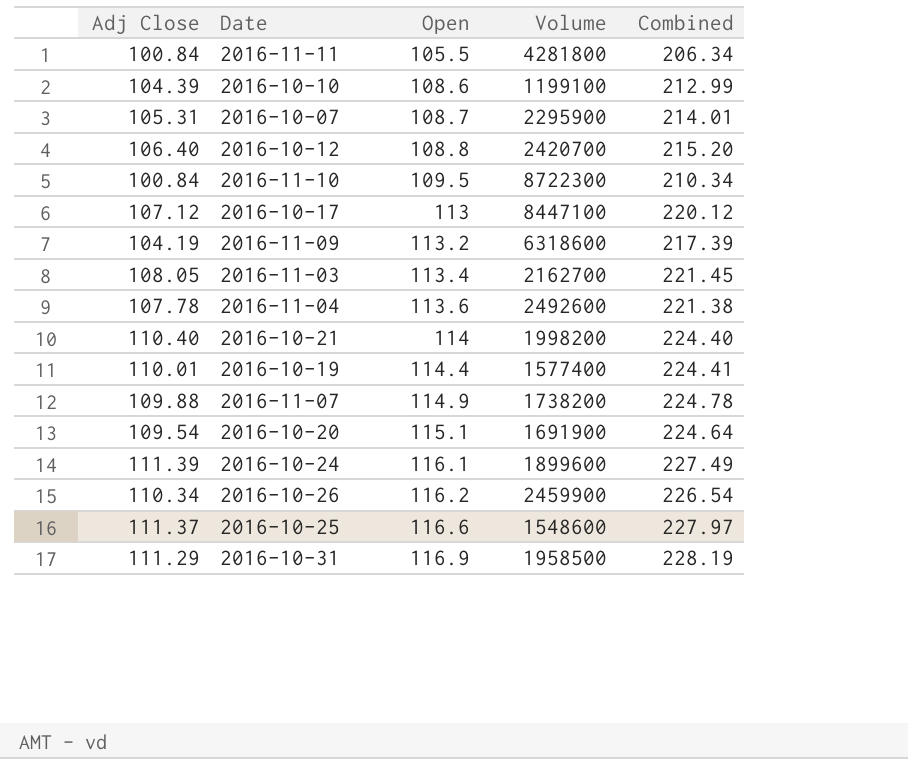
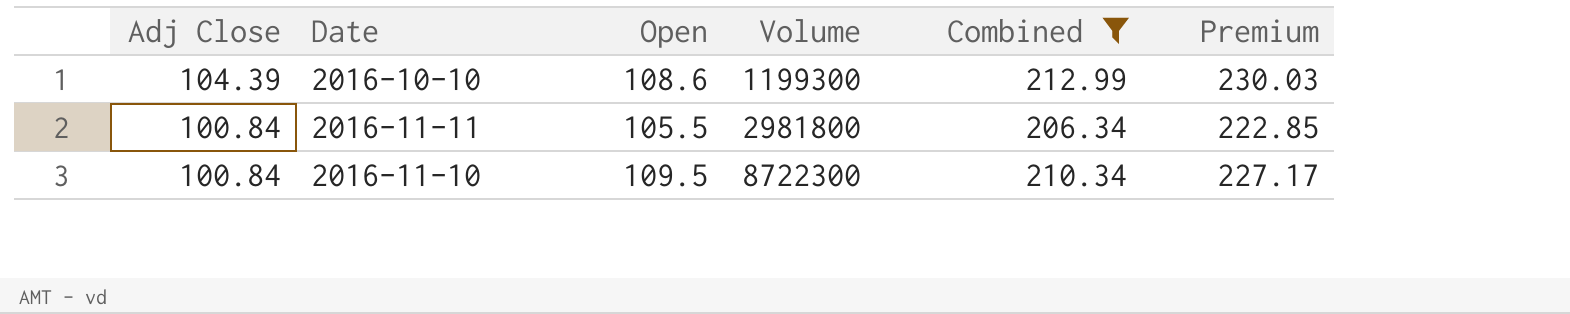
filter: none -> Combined <= 212.99
row order: Open ascending -> Adj Close descending
column Premium | formula: none -> [Combined] * 1.08
2016-10-10 | Volume: 1199100 -> 1199300
2016-11-11 | Volume: 4281800 -> 2981800

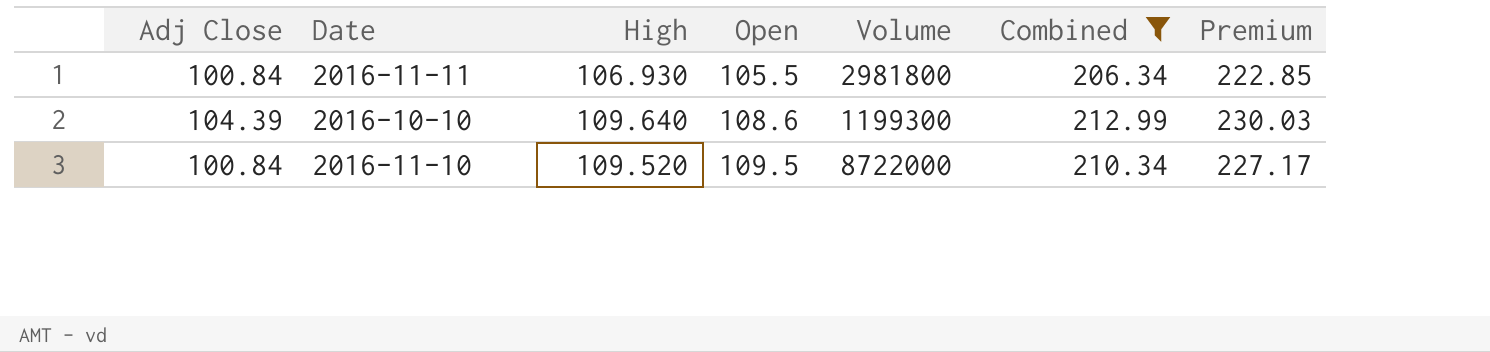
row order: Adj Close descending -> Open ascending
column High | position: none -> 3
2016-11-10 | Volume: 8722300 -> 8722000

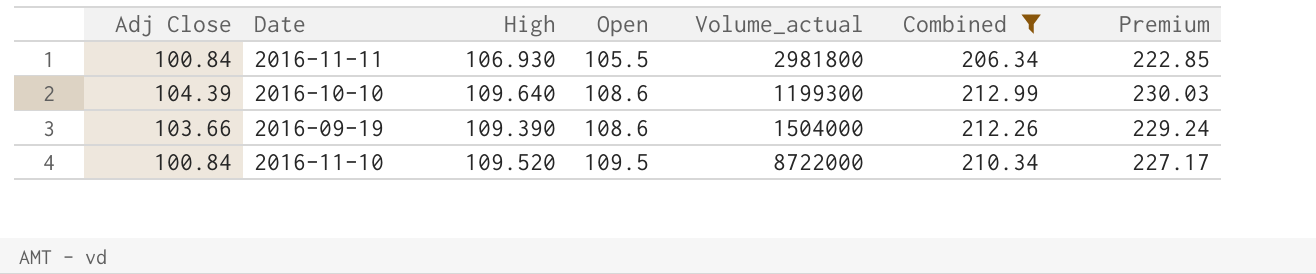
column name: Volume -> Volume_actual
row 2016-09-19: none -> 103.66 | 109.390 | 108.6 | 1504000 | 212.26 | 229.24

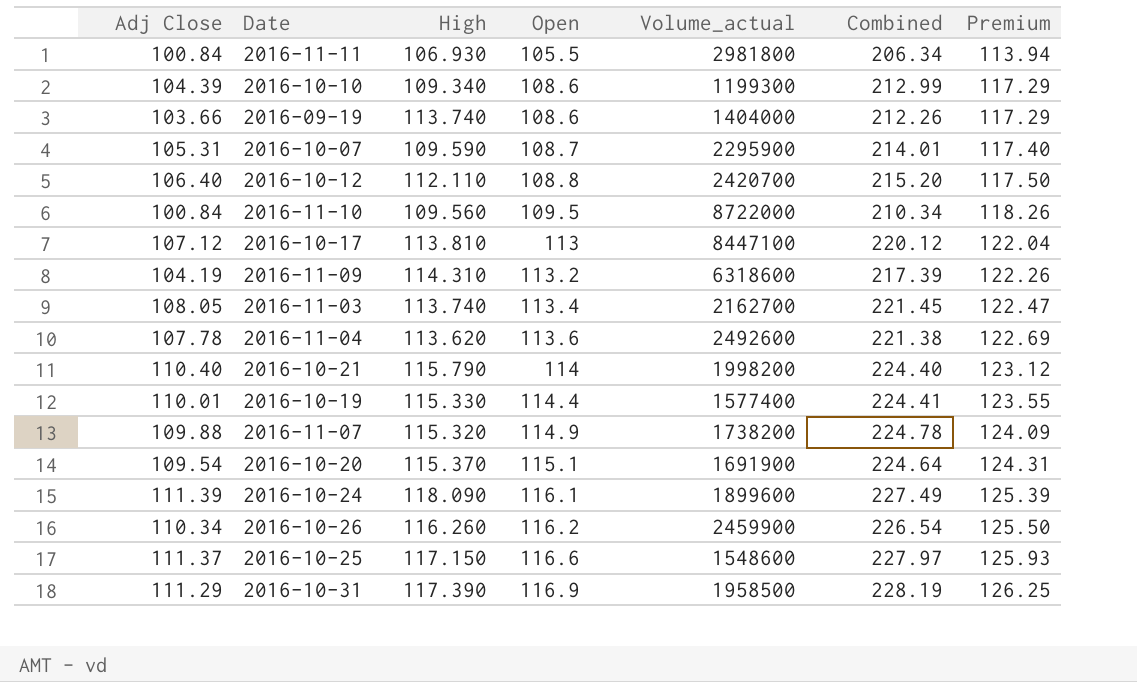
filter: Combined <= 212.99 -> none
column Premium | formula: [Combined] * 1.08 -> [Open] * 1.08
2016-10-10 | High: 109.640 -> 109.340
2016-09-19 | High: 109.390 -> 113.740
2016-09-19 | Volume_actual: 1504000 -> 1404000
2016-11-10 | High: 109.520 -> 109.560

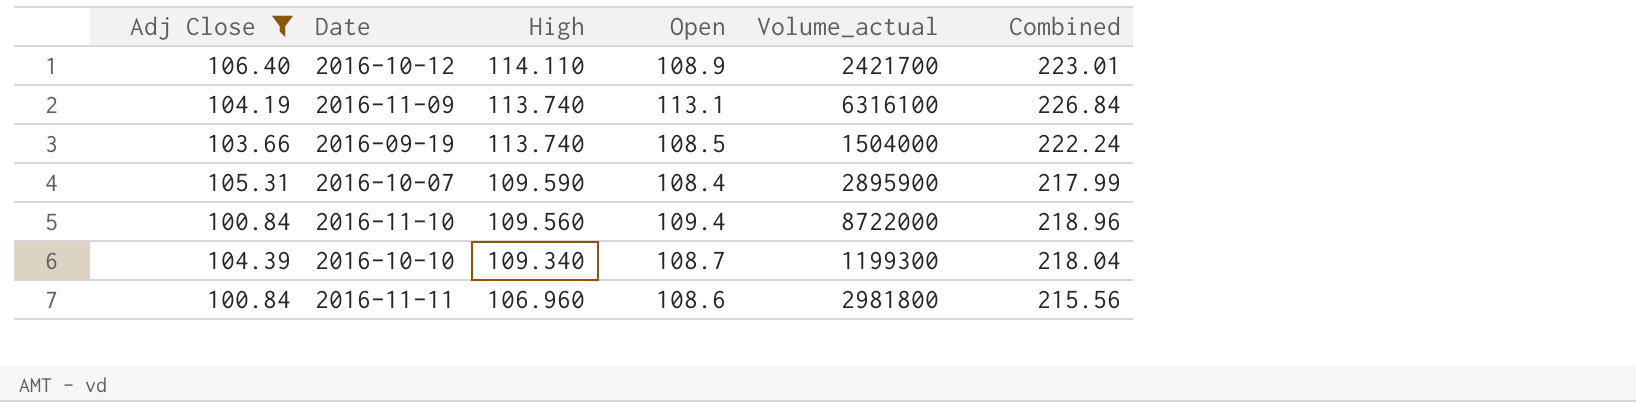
filter: none -> Adj Close <= 106.40
row order: Open ascending -> High descending
column Premium | formula: [Open] * 1.08 -> none
column Combined | formula: [Adj Close] + [Open] -> [High] + [Open]
2016-10-12 | High: 112.110 -> 114.110
2016-10-12 | Open: 108.8 -> 108.9
2016-10-12 | Volume_actual: 2420700 -> 2421700
2016-11-09 | High: 114.310 -> 113.740
2016-11-09 | Open: 113.2 -> 113.1
2016-11-09 | Volume_actual: 6318600 -> 6316100
2016-09-19 | Open: 108.6 -> 108.5
2016-09-19 | Volume_actual: 1404000 -> 1504000
2016-10-07 | Open: 108.7 -> 108.4
2016-10-07 | Volume_actual: 2295900 -> 2895900
2016-11-10 | Open: 109.5 -> 109.4
2016-10-10 | Open: 108.6 -> 108.7
2016-11-11 | High: 106.930 -> 106.960
2016-11-11 | Open: 105.5 -> 108.6

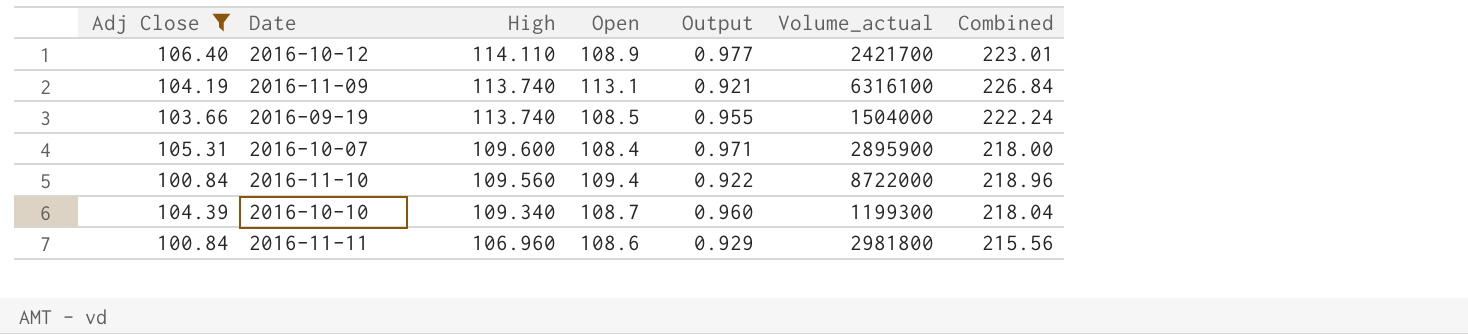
column Output | formula: none -> [Adj Close] / [Open]
2016-10-07 | High: 109.590 -> 109.600
2016-10-07 | Combined: 217.99 -> 218.00

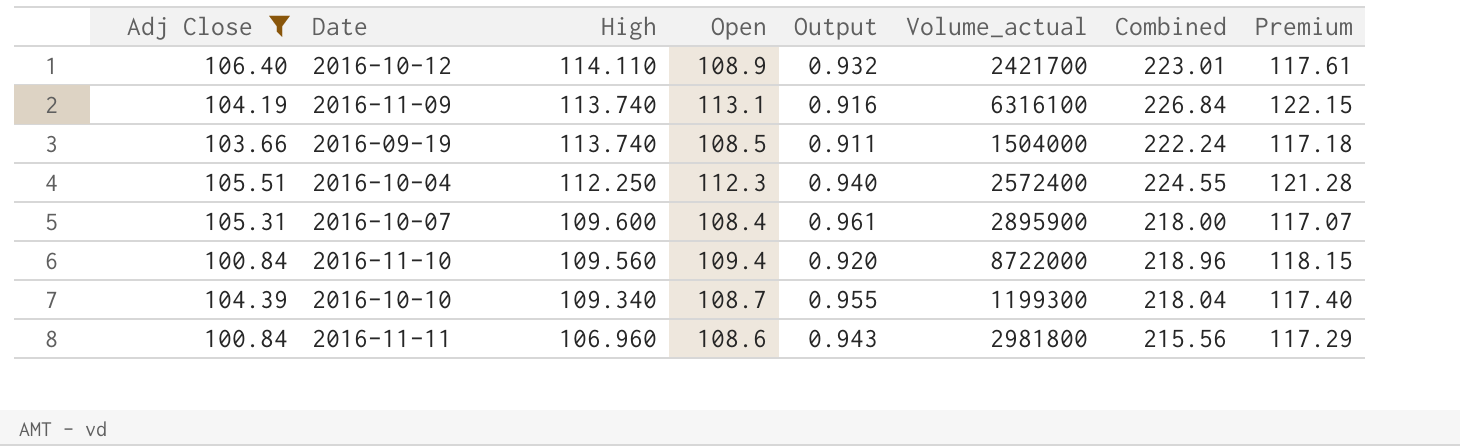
column Output | formula: [Adj Close] / [Open] -> [Adj Close] / [High]
column Premium | formula: none -> [Open] * 1.08
row 2016-10-04: none -> 105.51 | 112.250 | 112.3 | 0.940 | 2572400 | 224.55 | 121.28

